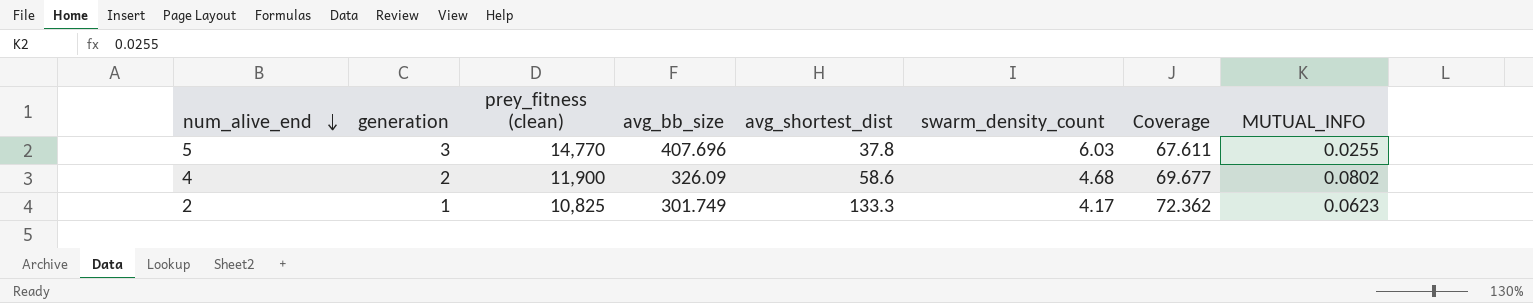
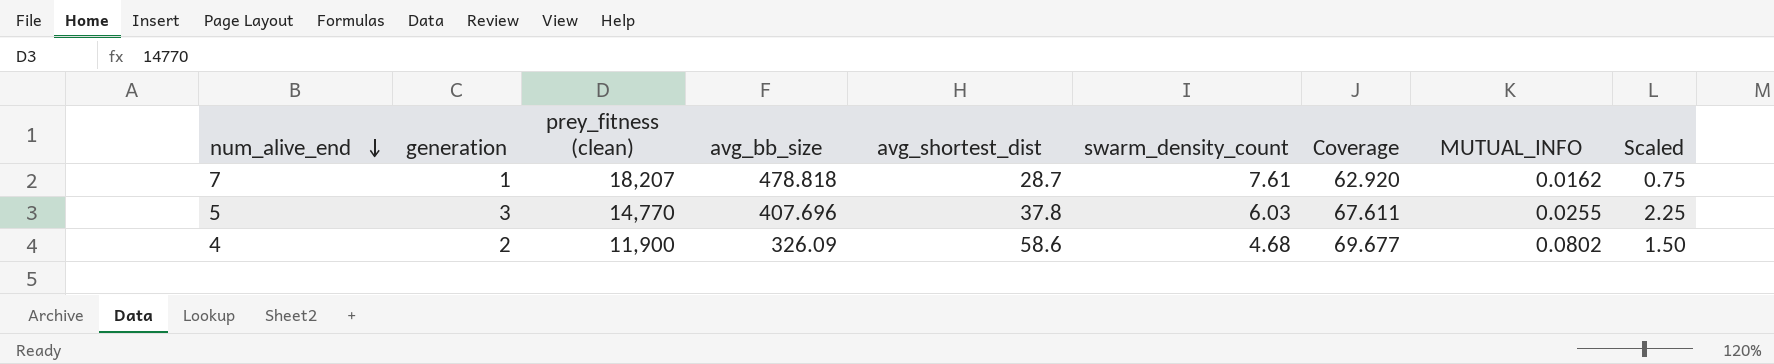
column Scaled | formula: none -> [generation] * 0.75
row 2: 1 | 10,825 | 301.749 | 133.3 | 4.17 | 72.362 | 0.0623 -> none
row 7: none -> 1 | 18,207 | 478.818 | 28.7 | 7.61 | 62.920 | 0.0162 | 0.75

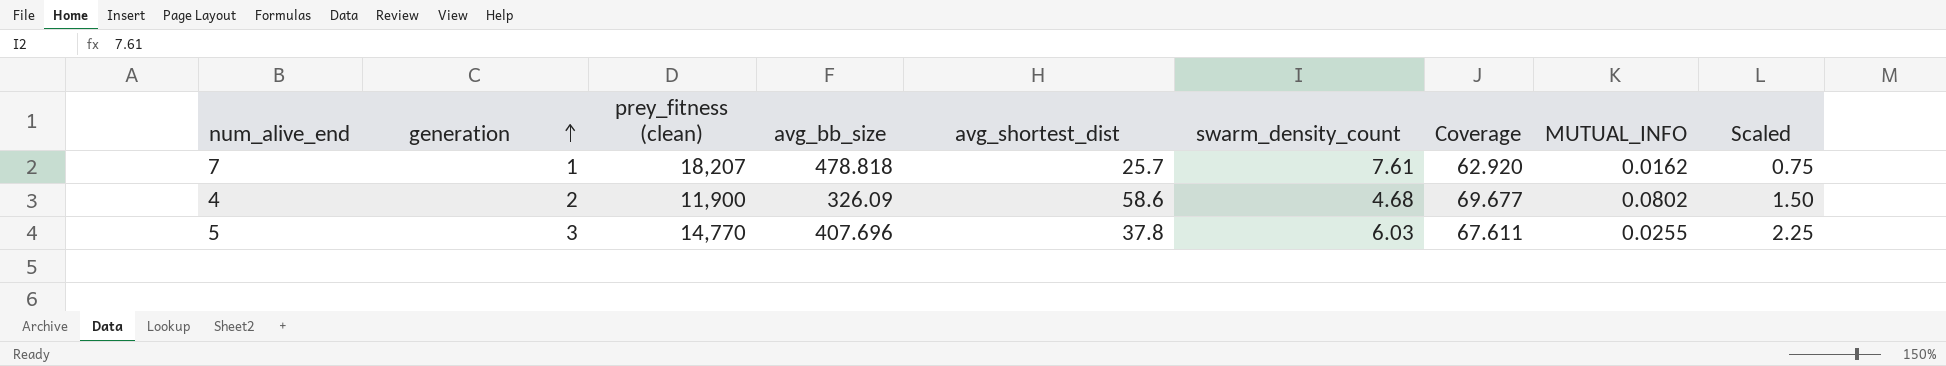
row order: num_alive_end descending -> generation ascending
7 | avg_shortest_dist: 28.7 -> 25.7

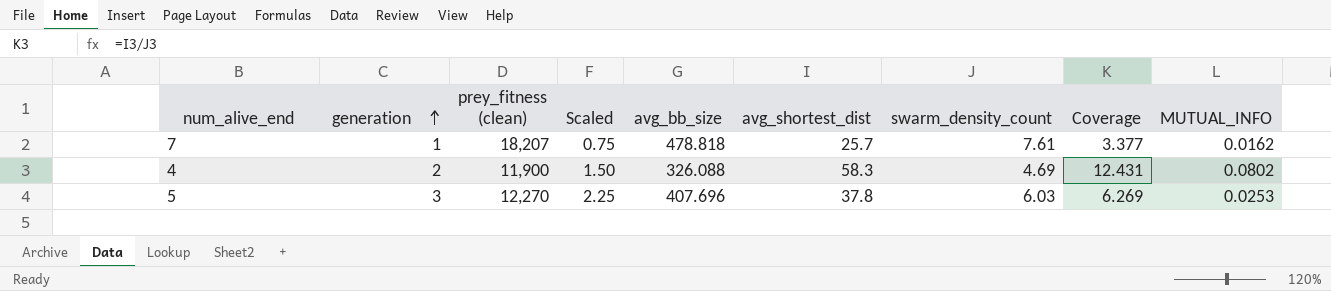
column Scaled | position: 9 -> 4
column Coverage | formula: [avg_bb_size] / [swarm_density_count] -> [avg_shortest_dist] / [swarm_density_count]
4 | avg_bb_size: 326.09 -> 326.088
4 | avg_shortest_dist: 58.6 -> 58.3
4 | swarm_density_count: 4.68 -> 4.69
5 | prey_fitness (clean): 14,770 -> 12,270
5 | MUTUAL_INFO: 0.0255 -> 0.0253

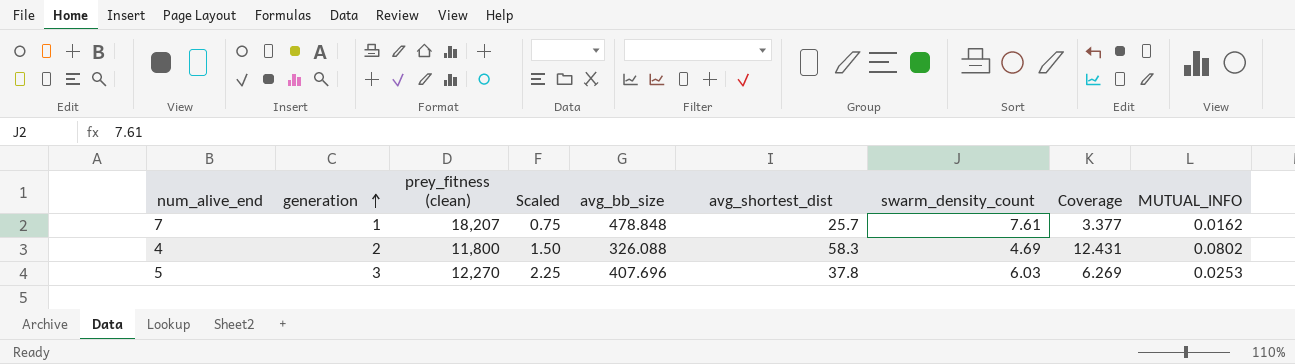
7 | avg_bb_size: 478.818 -> 478.848
4 | prey_fitness (clean): 11,900 -> 11,800

